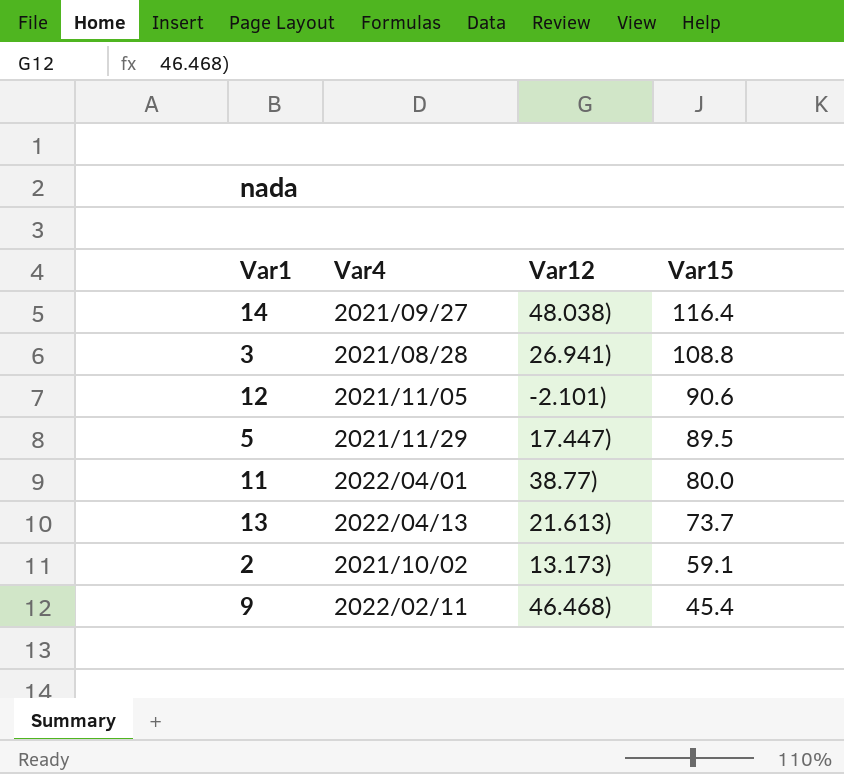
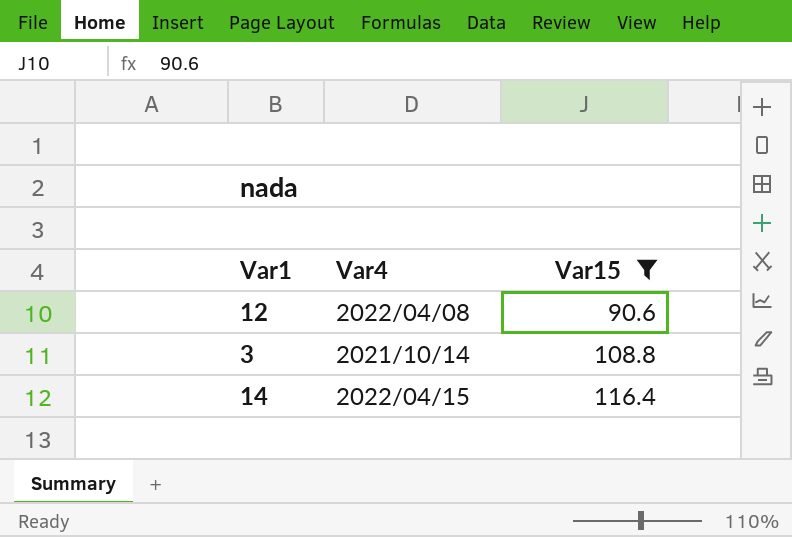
filter: none -> Var15 >= 90.6
row order: Var15 descending -> Var15 ascending
column Var12 | position: 3 -> none
12 | Var4: 2021/11/05 -> 2022/04/08
3 | Var4: 2021/08/28 -> 2021/10/14
14 | Var4: 2021/09/27 -> 2022/04/15

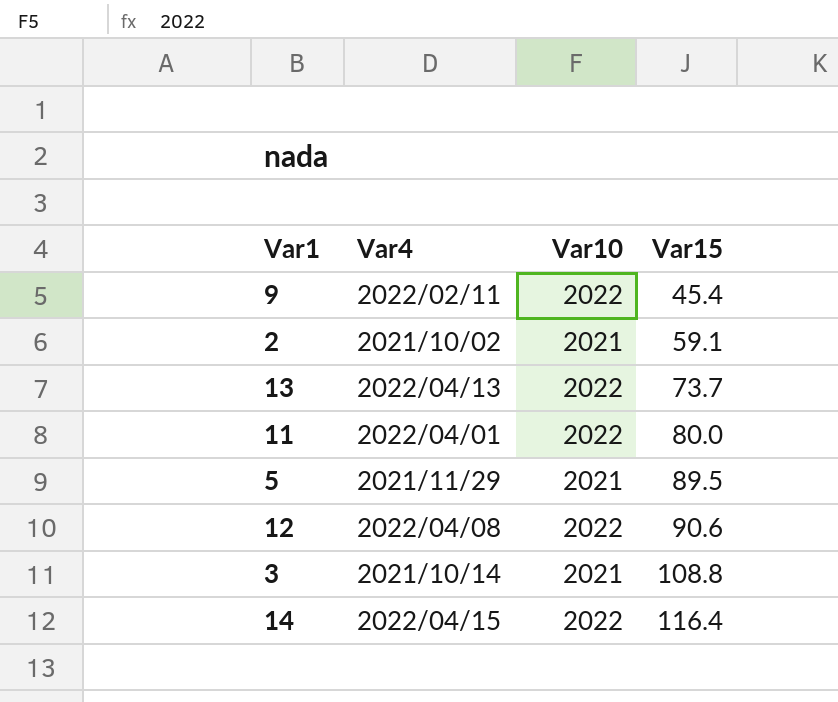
filter: Var15 >= 90.6 -> none
column Var10 | position: none -> 3

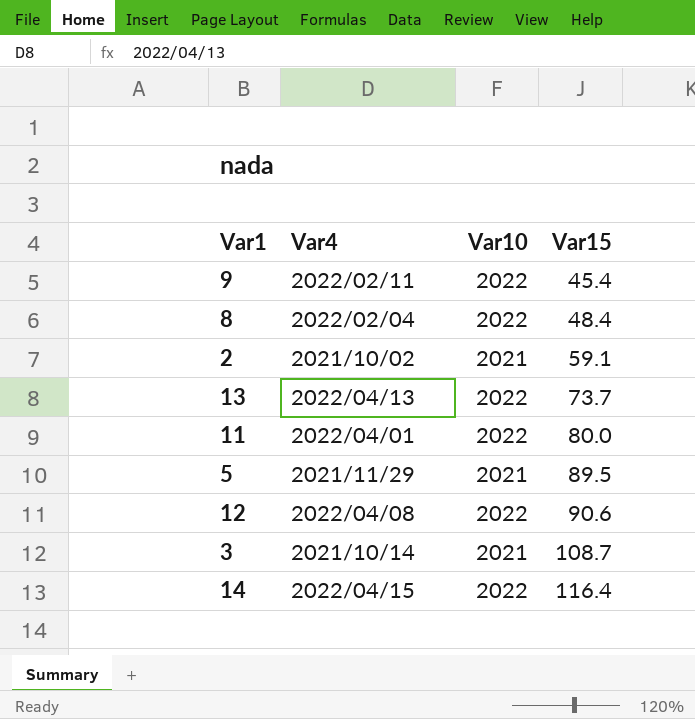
row 8: none -> 2022/02/04 | 2022 | 48.4
3 | Var15: 108.8 -> 108.7

